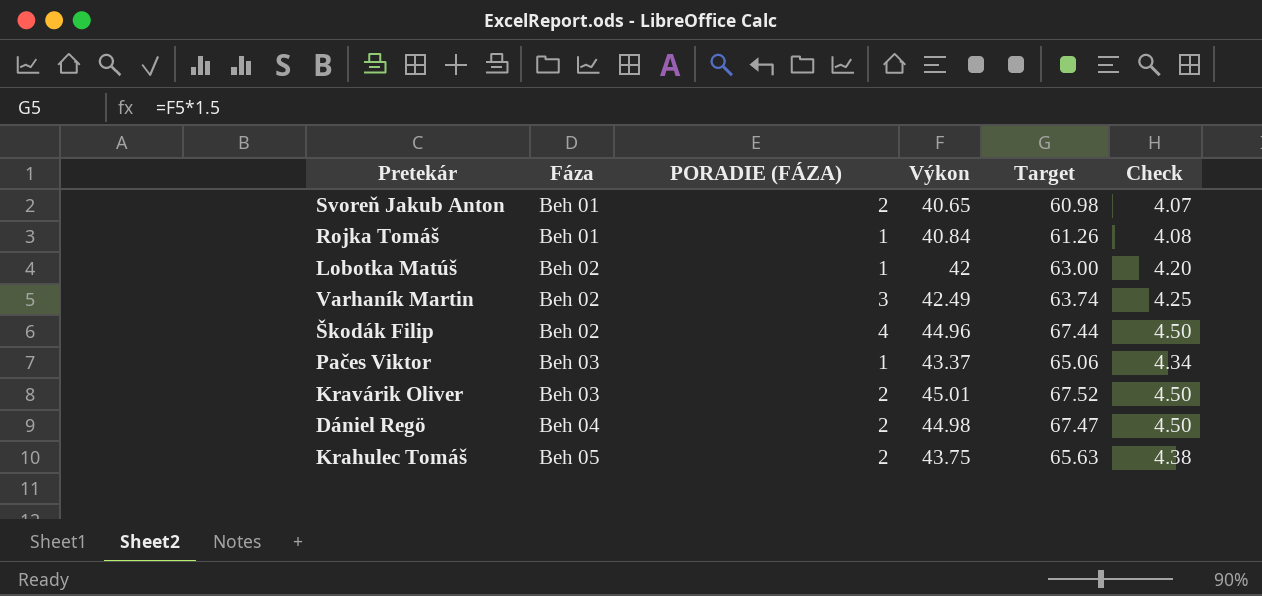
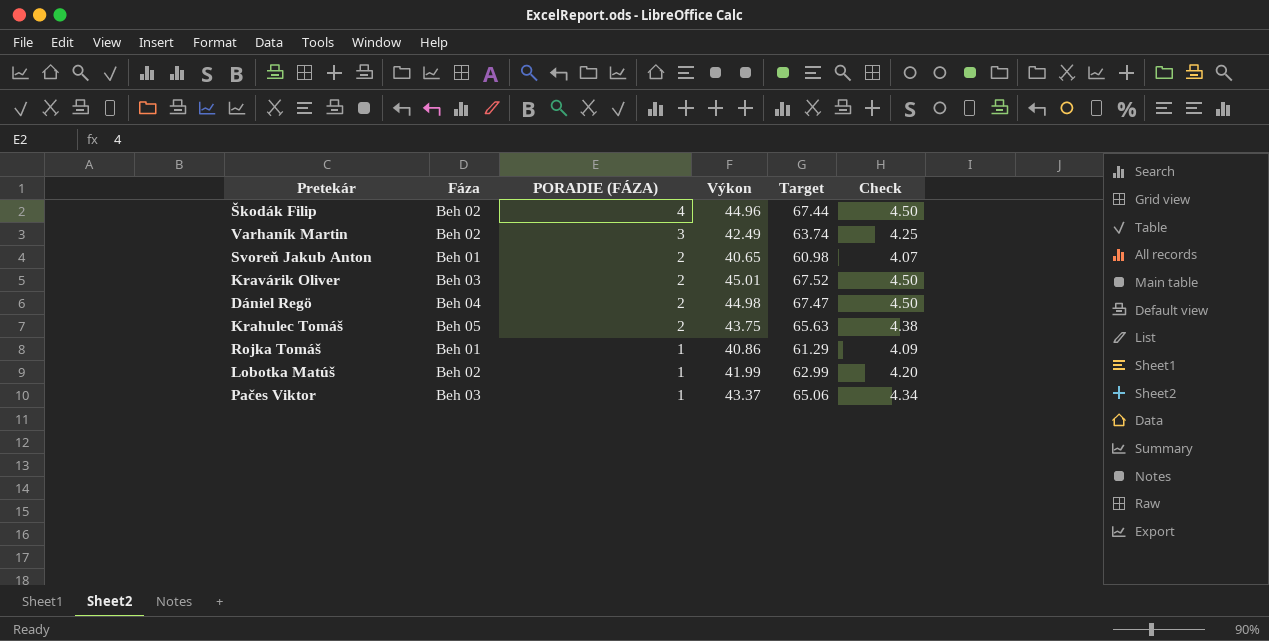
row order: Fáza ascending -> PORADIE (FÁZA) descending
Rojka Tomáš | Výkon: 40.84 -> 40.86
Rojka Tomáš | Target: 61.26 -> 61.29
Rojka Tomáš | Check: 4.08 -> 4.09
Lobotka Matúš | Výkon: 42 -> 41.99
Lobotka Matúš | Target: 63.00 -> 62.99

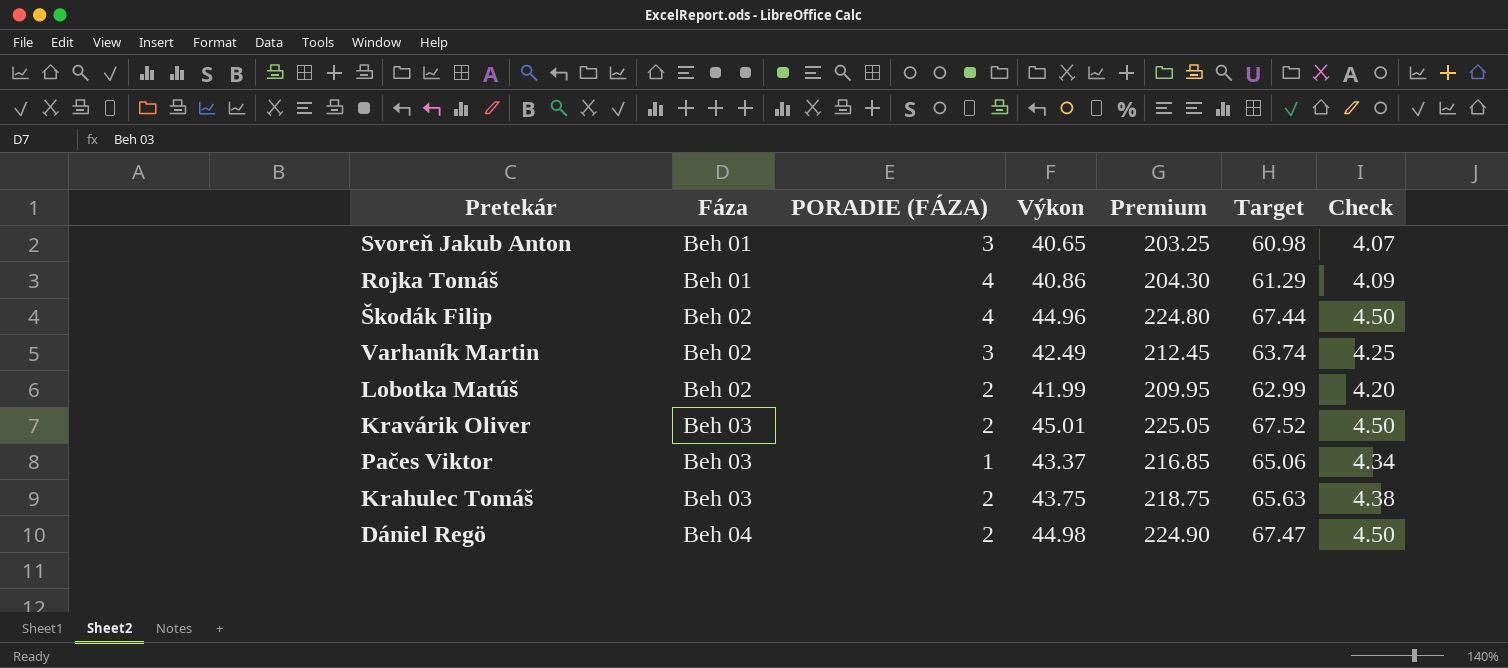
row order: PORADIE (FÁZA) descending -> Fáza ascending
column Premium | formula: none -> [Výkon] * 5
Svoreň Jakub Anton | PORADIE (FÁZA): 2 -> 3
Rojka Tomáš | PORADIE (FÁZA): 1 -> 4
Lobotka Matúš | PORADIE (FÁZA): 1 -> 2
Krahulec Tomáš | Fáza: Beh 05 -> Beh 03

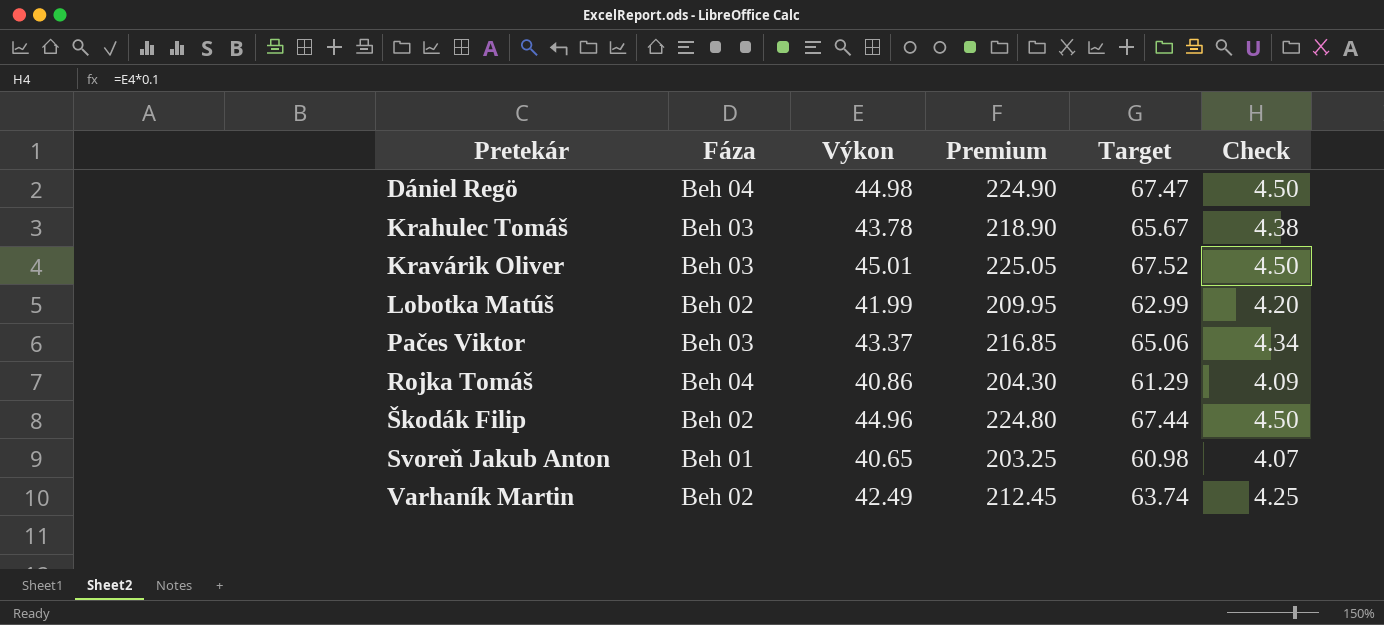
row order: Fáza ascending -> Pretekár ascending
column PORADIE (FÁZA) | position: 3 -> none
Krahulec Tomáš | Výkon: 43.75 -> 43.78
Krahulec Tomáš | Premium: 218.75 -> 218.90
Krahulec Tomáš | Target: 65.63 -> 65.67
Rojka Tomáš | Fáza: Beh 01 -> Beh 04

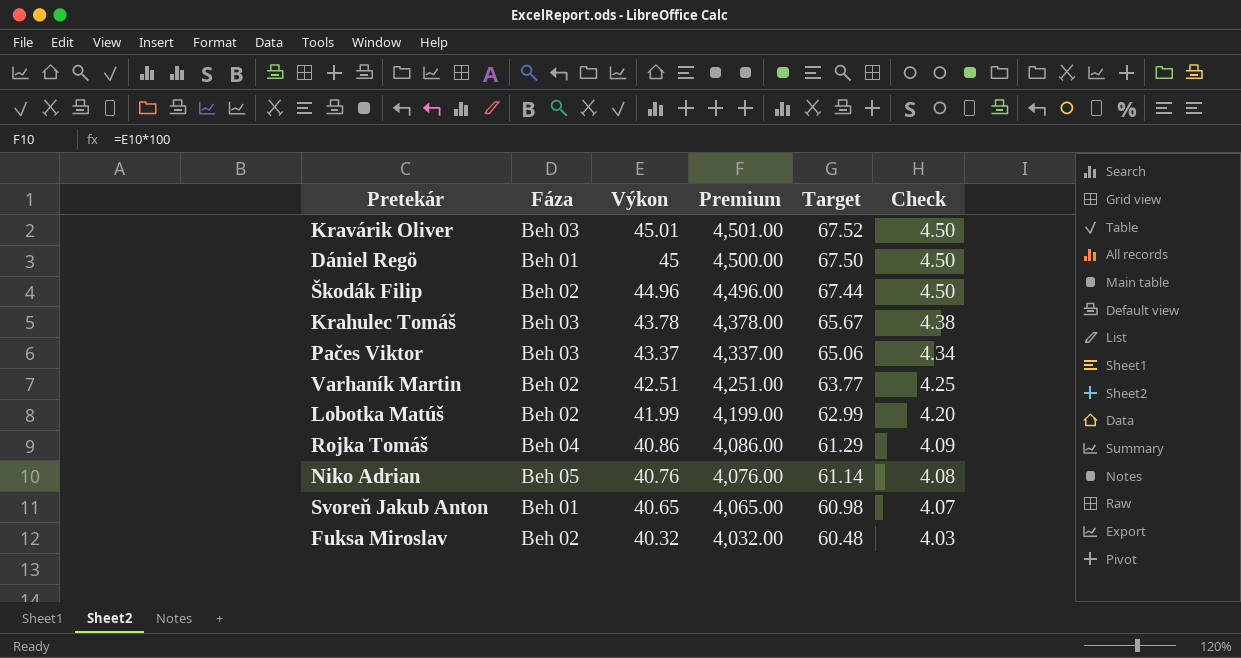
row order: Pretekár ascending -> Výkon descending
column Premium | formula: [Výkon] * 5 -> [Výkon] * 100
Dániel Regö | Fáza: Beh 04 -> Beh 01
Dániel Regö | Výkon: 44.98 -> 45
Dániel Regö | Target: 67.47 -> 67.50
Varhaník Martin | Výkon: 42.49 -> 42.51
Varhaník Martin | Target: 63.74 -> 63.77
row Niko Adrian: none -> Beh 05 | 40.76 | 4,076.00 | 61.14 | 4.08
row Fuksa Miroslav: none -> Beh 02 | 40.32 | 4,032.00 | 60.48 | 4.03

